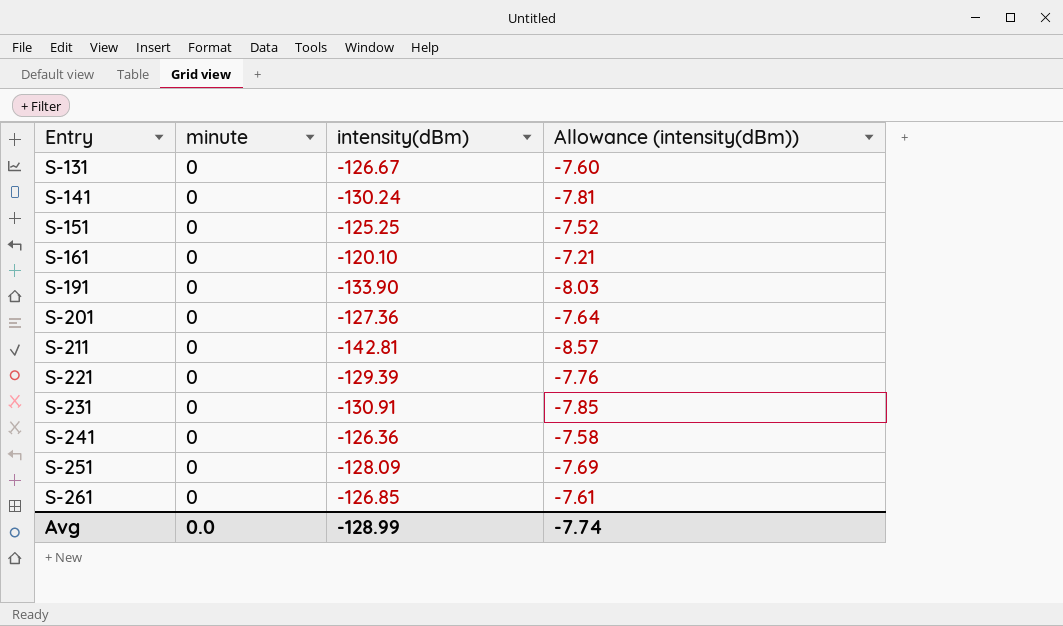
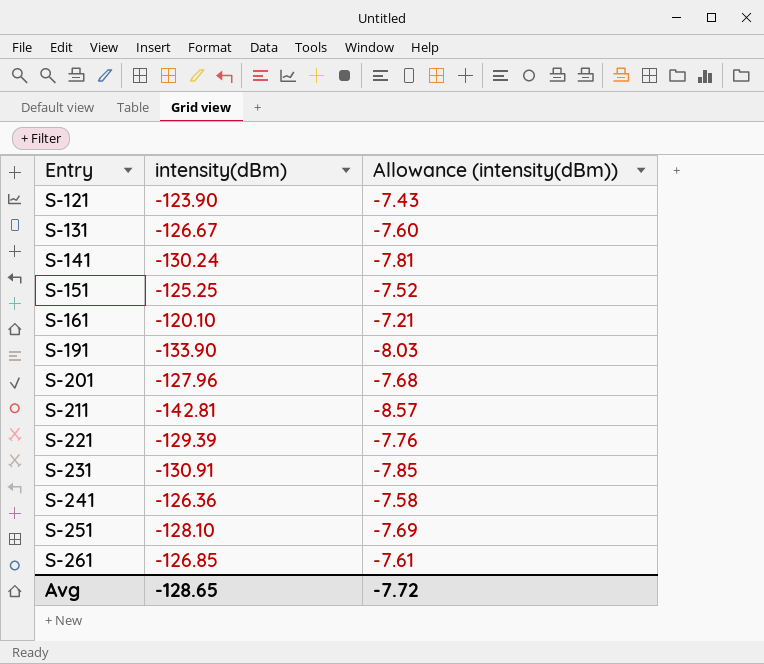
column minute | position: 2 -> none
row S-121: none -> -123.90 | -7.43
S-201 | intensity(dBm): -127.36 -> -127.96
S-201 | Allowance (intensity(dBm)): -7.64 -> -7.68
S-251 | intensity(dBm): -128.09 -> -128.10
Avg | intensity(dBm): -128.99 -> -128.65
Avg | Allowance (intensity(dBm)): -7.74 -> -7.72

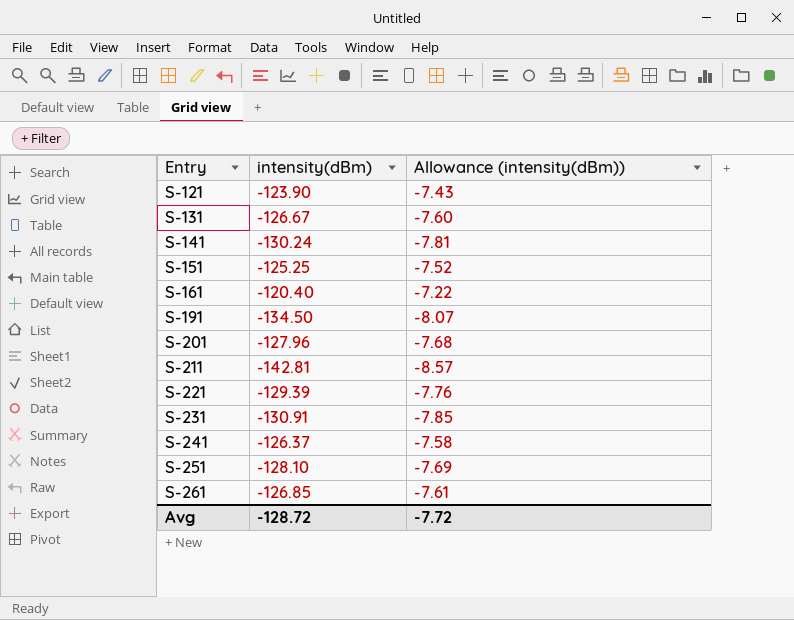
S-161 | intensity(dBm): -120.10 -> -120.40
S-161 | Allowance (intensity(dBm)): -7.21 -> -7.22
S-191 | intensity(dBm): -133.90 -> -134.50
S-191 | Allowance (intensity(dBm)): -8.03 -> -8.07
S-241 | intensity(dBm): -126.36 -> -126.37
Avg | intensity(dBm): -128.65 -> -128.72

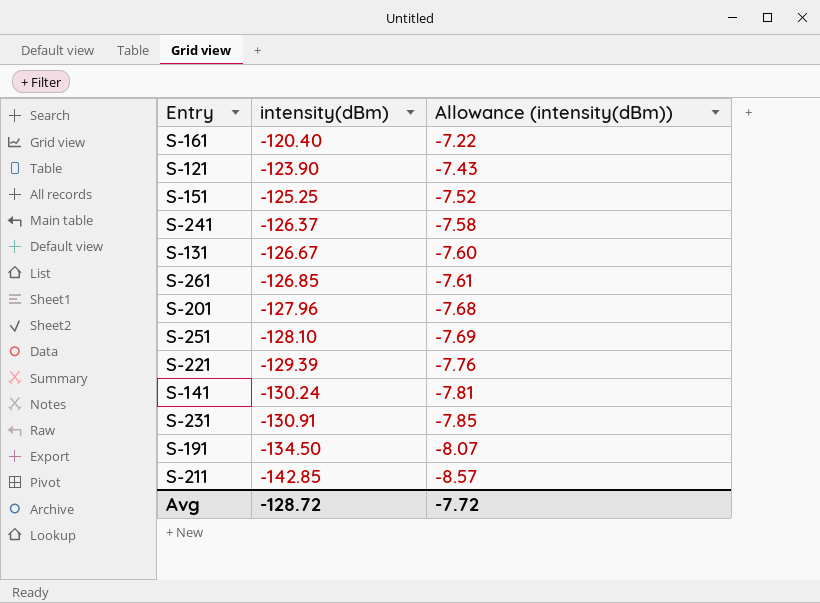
row order: Entry ascending -> intensity(dBm) descending
S-211 | intensity(dBm): -142.81 -> -142.85

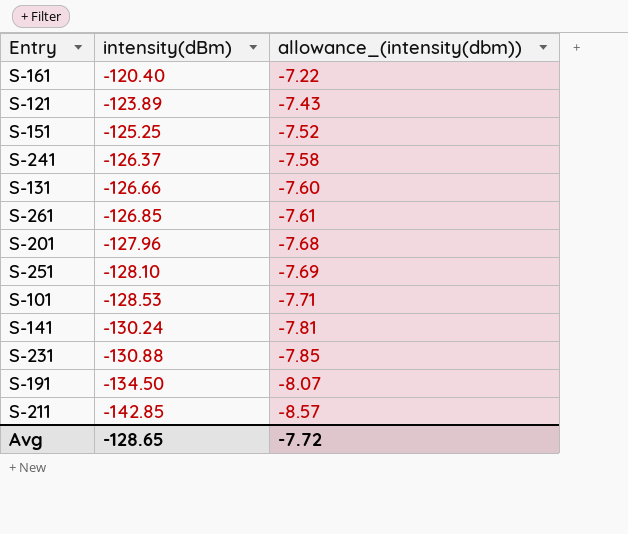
column name: Allowance (intensity(dBm)) -> allowance_(intensity(dbm))
row S-221: -129.39 | -7.76 -> none
S-121 | intensity(dBm): -123.90 -> -123.89
S-131 | intensity(dBm): -126.67 -> -126.66
row S-101: none -> -128.53 | -7.71
S-231 | intensity(dBm): -130.91 -> -130.88
Avg | intensity(dBm): -128.72 -> -128.65

